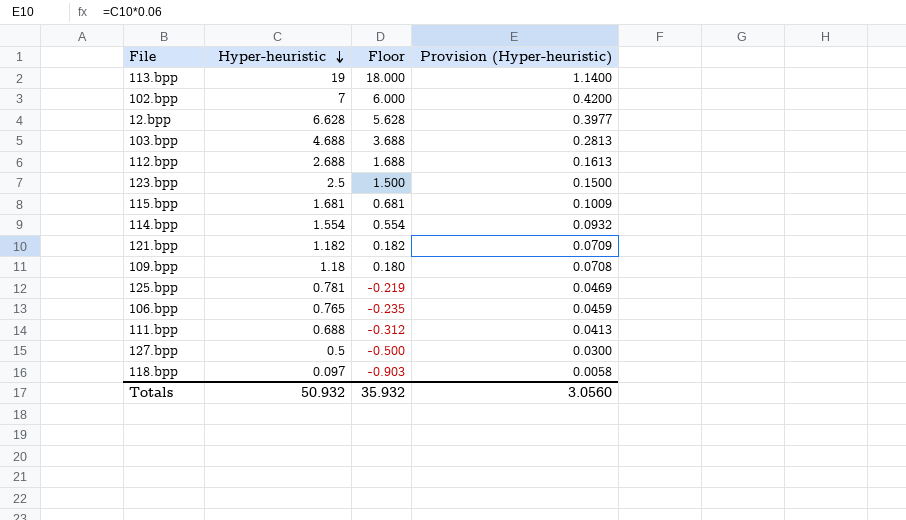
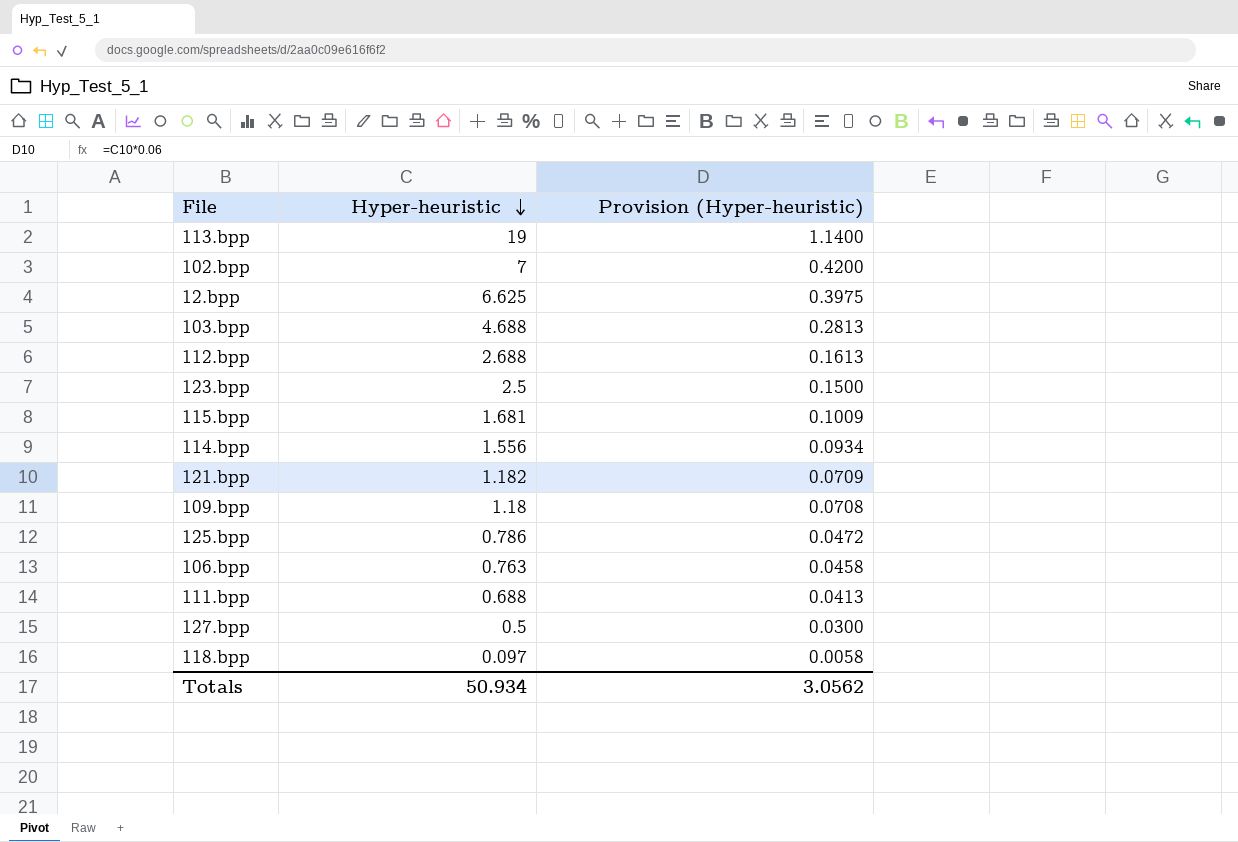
column Floor | formula: [Hyper-heuristic] - 1 -> none
12.bpp | Hyper-heuristic: 6.628 -> 6.625
12.bpp | Provision (Hyper-heuristic): 0.3977 -> 0.3975
114.bpp | Hyper-heuristic: 1.554 -> 1.556
114.bpp | Provision (Hyper-heuristic): 0.0932 -> 0.0934
125.bpp | Hyper-heuristic: 0.781 -> 0.786
125.bpp | Provision (Hyper-heuristic): 0.0469 -> 0.0472
106.bpp | Hyper-heuristic: 0.765 -> 0.763
106.bpp | Provision (Hyper-heuristic): 0.0459 -> 0.0458
Totals | Hyper-heuristic: 50.932 -> 50.934
Totals | Provision (Hyper-heuristic): 3.0560 -> 3.0562

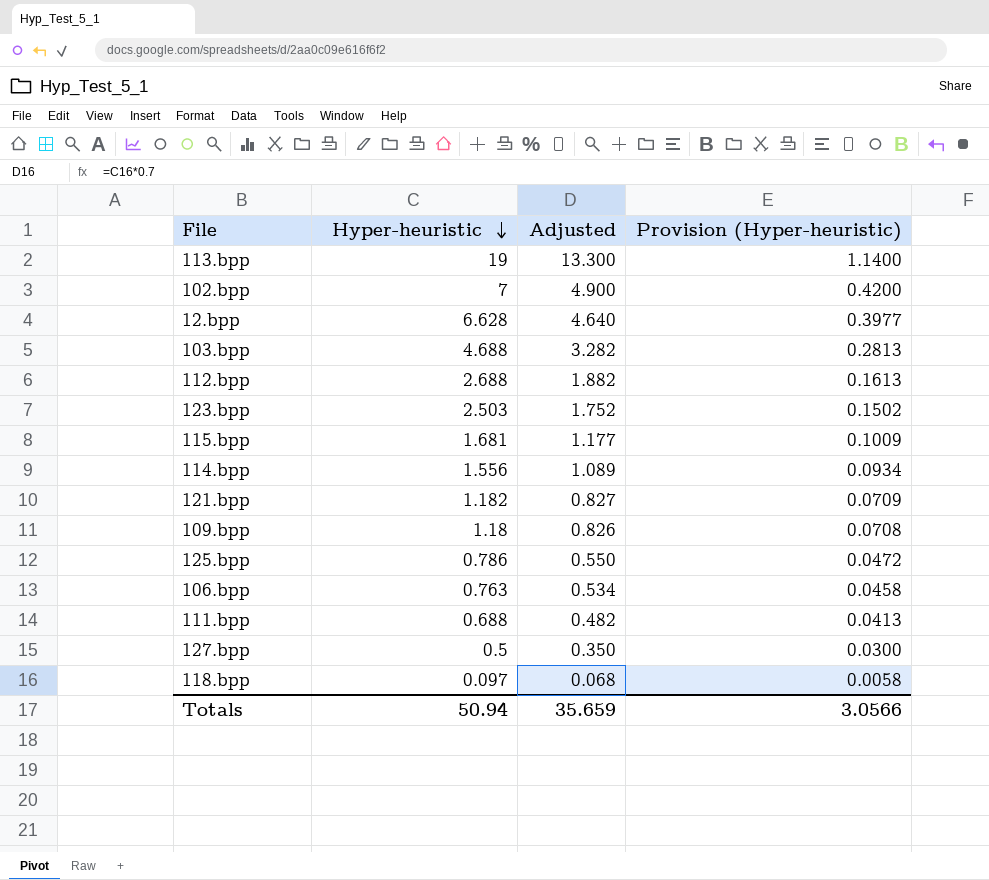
column Adjusted | formula: none -> [Hyper-heuristic] * 0.7
12.bpp | Hyper-heuristic: 6.625 -> 6.628
12.bpp | Provision (Hyper-heuristic): 0.3975 -> 0.3977
123.bpp | Hyper-heuristic: 2.5 -> 2.503
123.bpp | Provision (Hyper-heuristic): 0.1500 -> 0.1502
Totals | Hyper-heuristic: 50.934 -> 50.94
Totals | Provision (Hyper-heuristic): 3.0562 -> 3.0566

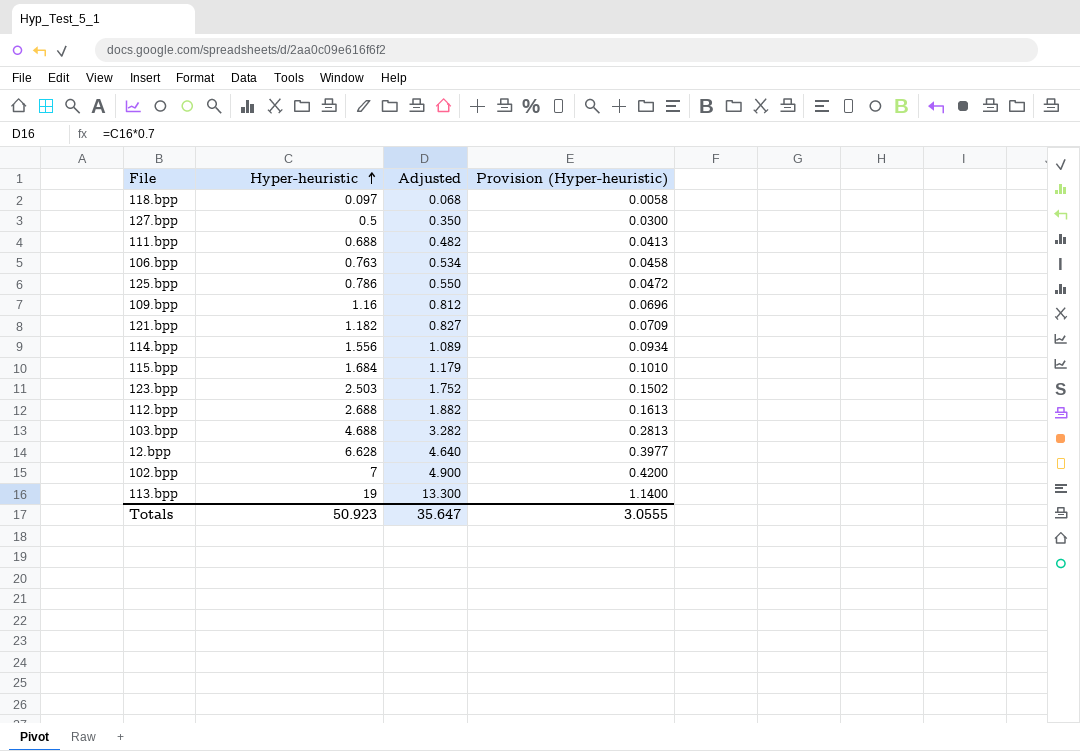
row order: Hyper-heuristic descending -> Hyper-heuristic ascending
109.bpp | Hyper-heuristic: 1.18 -> 1.16
109.bpp | Adjusted: 0.826 -> 0.812
109.bpp | Provision (Hyper-heuristic): 0.0708 -> 0.0696
115.bpp | Hyper-heuristic: 1.681 -> 1.684
115.bpp | Adjusted: 1.177 -> 1.179
115.bpp | Provision (Hyper-heuristic): 0.1009 -> 0.1010
Totals | Hyper-heuristic: 50.94 -> 50.923
Totals | Adjusted: 35.659 -> 35.647
Totals | Provision (Hyper-heuristic): 3.0566 -> 3.0555

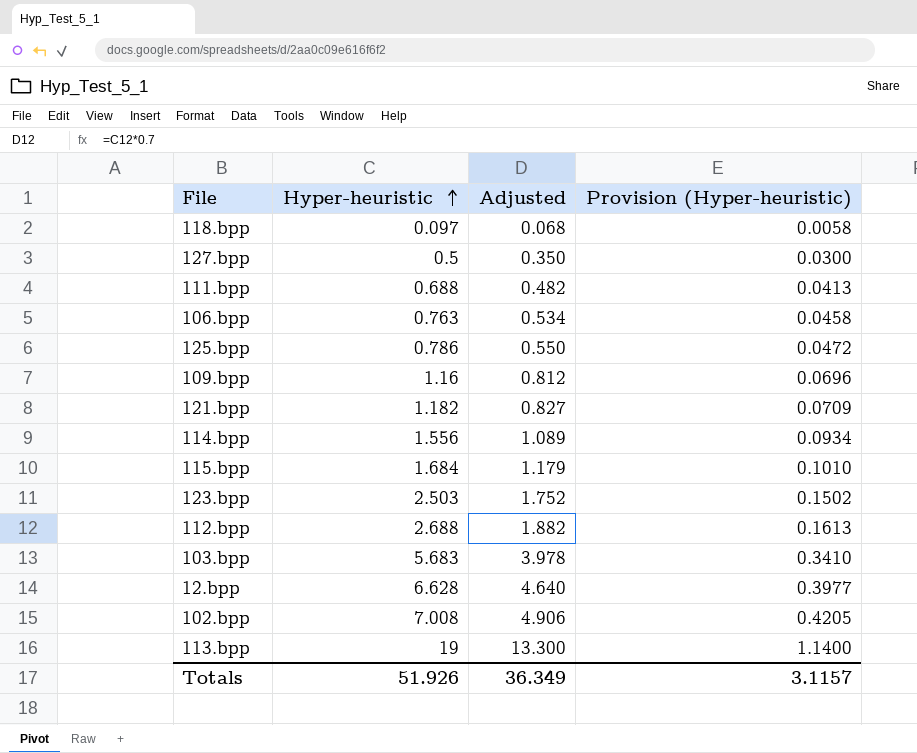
103.bpp | Hyper-heuristic: 4.688 -> 5.683
103.bpp | Adjusted: 3.282 -> 3.978
103.bpp | Provision (Hyper-heuristic): 0.2813 -> 0.3410
102.bpp | Hyper-heuristic: 7 -> 7.008
102.bpp | Adjusted: 4.900 -> 4.906
102.bpp | Provision (Hyper-heuristic): 0.4200 -> 0.4205
Totals | Hyper-heuristic: 50.923 -> 51.926
Totals | Adjusted: 35.647 -> 36.349
Totals | Provision (Hyper-heuristic): 3.0555 -> 3.1157

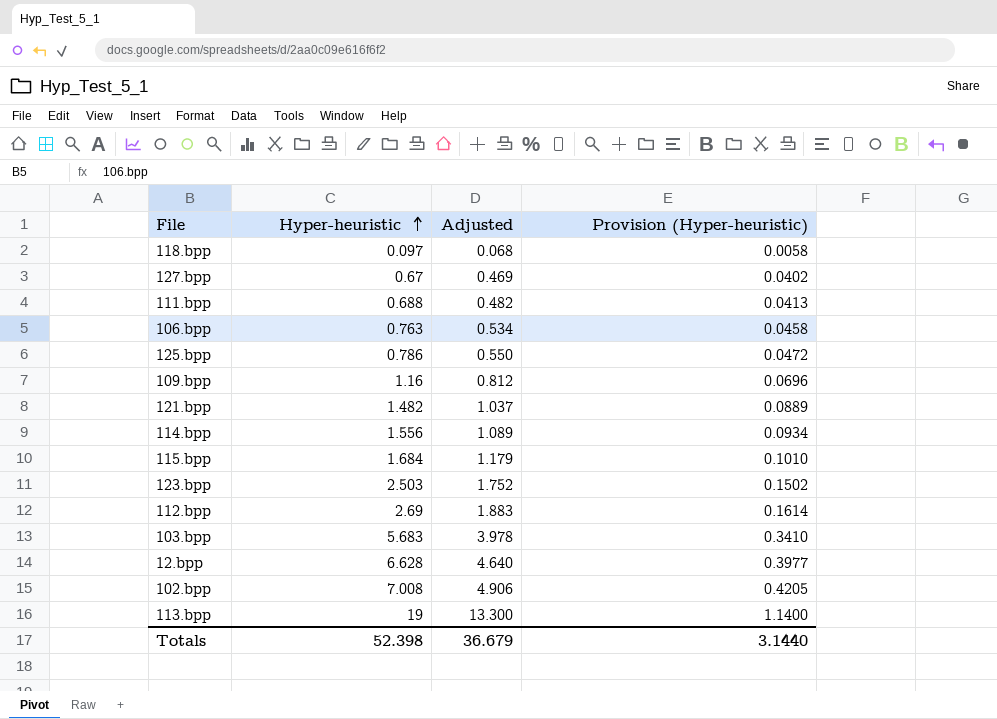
127.bpp | Hyper-heuristic: 0.5 -> 0.67
127.bpp | Adjusted: 0.350 -> 0.469
127.bpp | Provision (Hyper-heuristic): 0.0300 -> 0.0402
121.bpp | Hyper-heuristic: 1.182 -> 1.482
121.bpp | Adjusted: 0.827 -> 1.037
121.bpp | Provision (Hyper-heuristic): 0.0709 -> 0.0889
112.bpp | Hyper-heuristic: 2.688 -> 2.69
112.bpp | Adjusted: 1.882 -> 1.883
112.bpp | Provision (Hyper-heuristic): 0.1613 -> 0.1614
Totals | Hyper-heuristic: 51.926 -> 52.398
Totals | Adjusted: 36.349 -> 36.679
Totals | Provision (Hyper-heuristic): 3.1157 -> 3.1440

